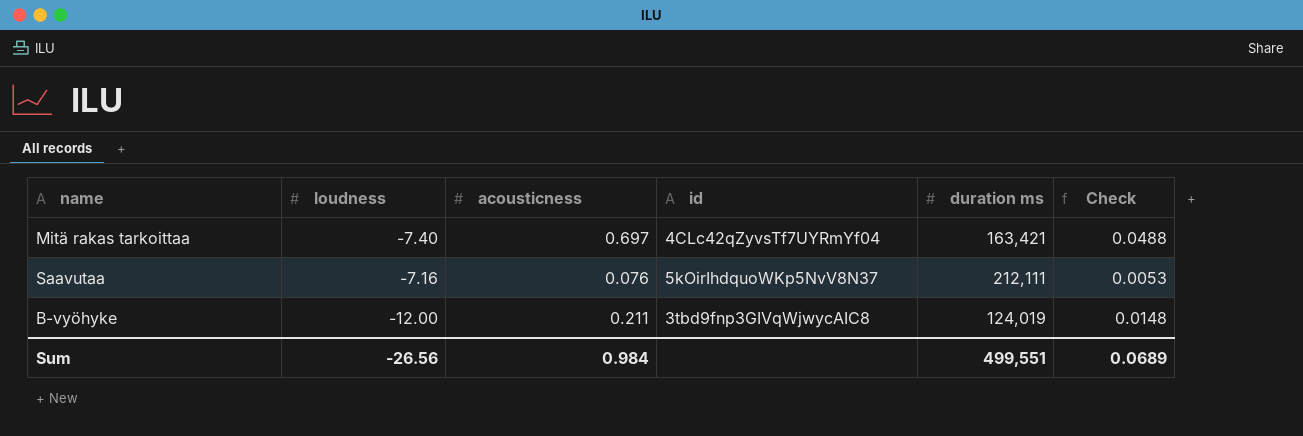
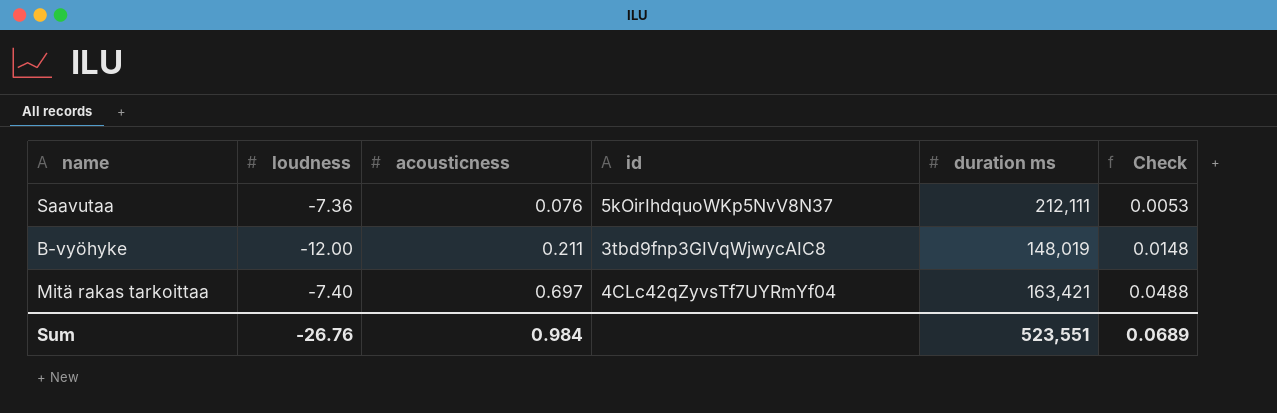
row order: none -> acousticness ascending
Saavutaa | loudness: -7.16 -> -7.36
B-vyöhyke | duration ms: 124,019 -> 148,019
Sum | loudness: -26.56 -> -26.76
Sum | duration ms: 499,551 -> 523,551

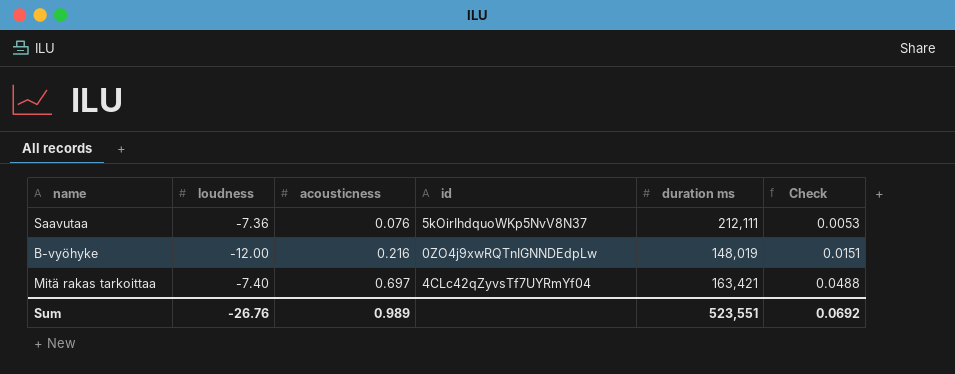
B-vyöhyke | acousticness: 0.211 -> 0.216
B-vyöhyke | id: 3tbd9fnp3GIVqWjwycAIC8 -> 0ZO4j9xwRQTnIGNNDEdpLw
B-vyöhyke | Check: 0.0148 -> 0.0151
Sum | acousticness: 0.984 -> 0.989
Sum | Check: 0.0689 -> 0.0692

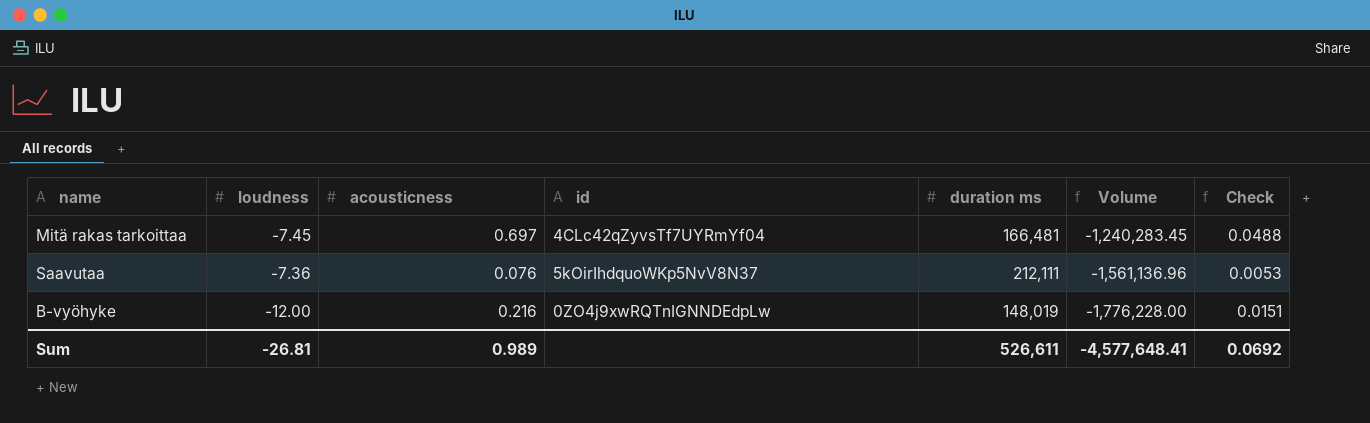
row order: acousticness ascending -> Volume descending
column Volume | formula: none -> [loudness] * [duration ms]
Mitä rakas tarkoittaa | loudness: -7.40 -> -7.45
Mitä rakas tarkoittaa | duration ms: 163,421 -> 166,481
Sum | loudness: -26.76 -> -26.81
Sum | duration ms: 523,551 -> 526,611

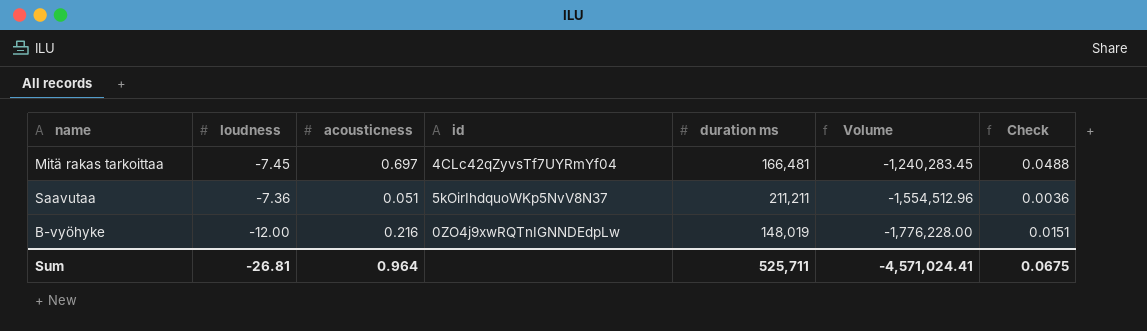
Saavutaa | acousticness: 0.076 -> 0.051
Saavutaa | duration ms: 212,111 -> 211,211
Saavutaa | Volume: -1,561,136.96 -> -1,554,512.96
Saavutaa | Check: 0.0053 -> 0.0036
Sum | acousticness: 0.989 -> 0.964
Sum | duration ms: 526,611 -> 525,711
Sum | Volume: -4,577,648.41 -> -4,571,024.41
Sum | Check: 0.0692 -> 0.0675

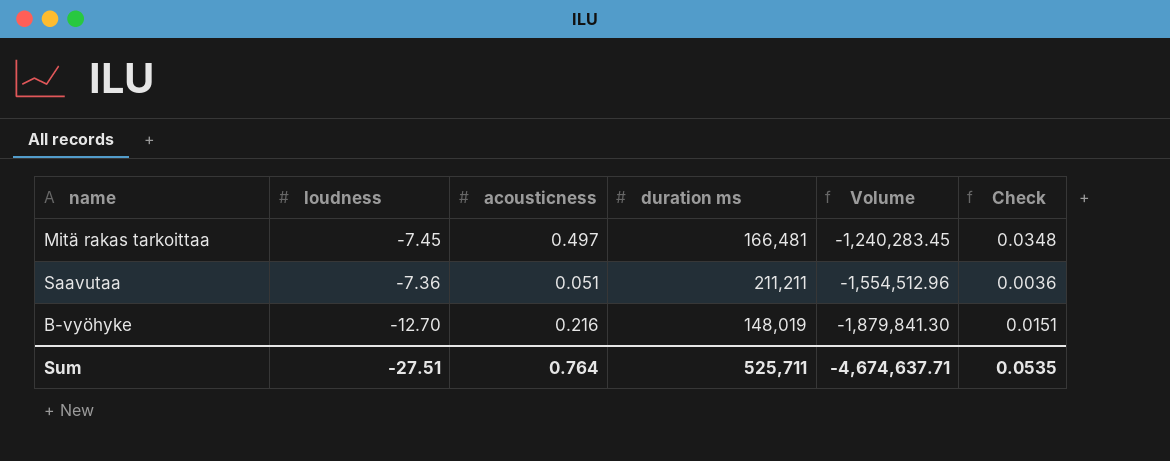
column id | position: 4 -> none
Mitä rakas tarkoittaa | acousticness: 0.697 -> 0.497
Mitä rakas tarkoittaa | Check: 0.0488 -> 0.0348
B-vyöhyke | loudness: -12.00 -> -12.70
B-vyöhyke | Volume: -1,776,228.00 -> -1,879,841.30
Sum | loudness: -26.81 -> -27.51
Sum | acousticness: 0.964 -> 0.764
Sum | Volume: -4,571,024.41 -> -4,674,637.71
Sum | Check: 0.0675 -> 0.0535

